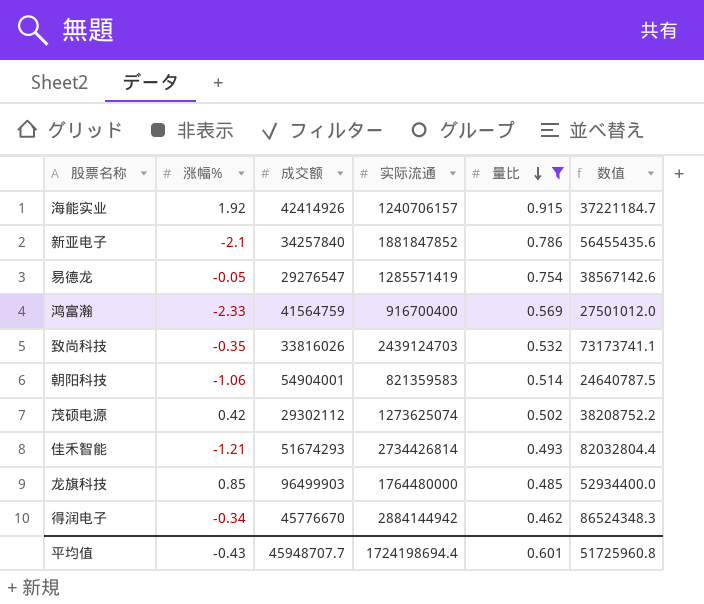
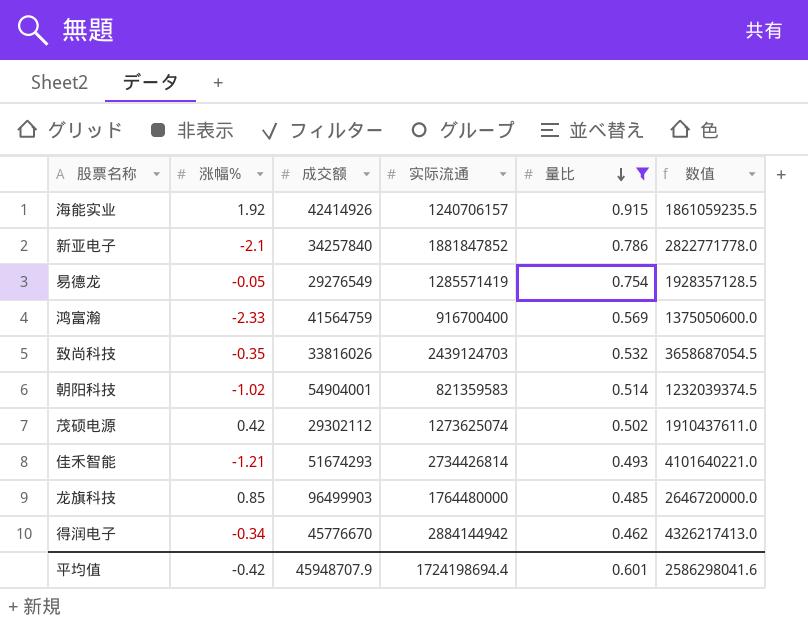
column 数值 | formula: [实际流通] * 0.03 -> [实际流通] * 1.5
易德龙 | 成交额: 29276547 -> 29276549
朝阳科技 | 涨幅%: -1.06 -> -1.02
平均值 | 涨幅%: -0.43 -> -0.42
平均值 | 成交额: 45948707.7 -> 45948707.9
平均值 | 数值: 51725960.8 -> 2586298041.6

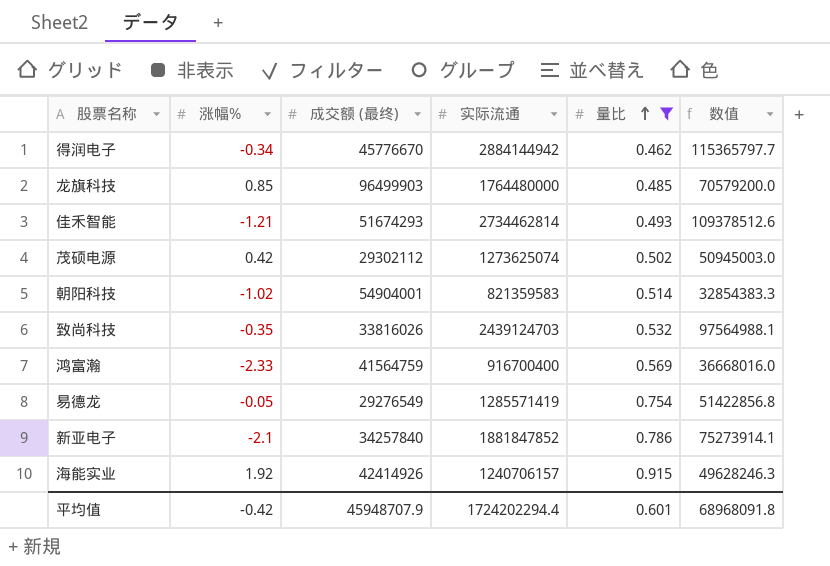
row order: 量比 descending -> 量比 ascending
column name: 成交额 -> 成交额 (最终)
column 数值 | formula: [实际流通] * 1.5 -> [实际流通] * 0.04
佳禾智能 | 实际流通: 2734426814 -> 2734462814
平均值 | 实际流通: 1724198694.4 -> 1724202294.4
平均值 | 数值: 2586298041.6 -> 68968091.8

